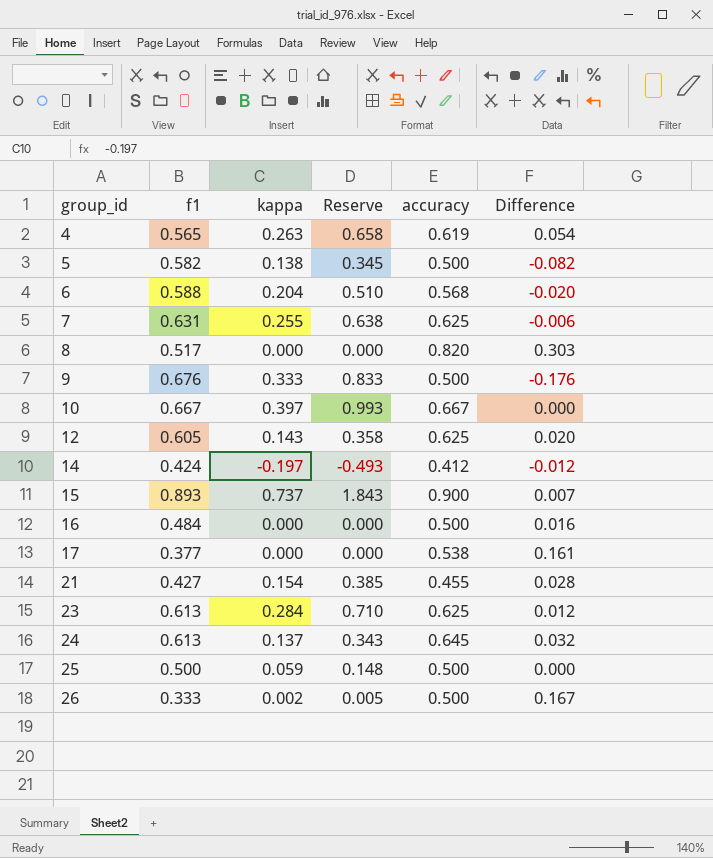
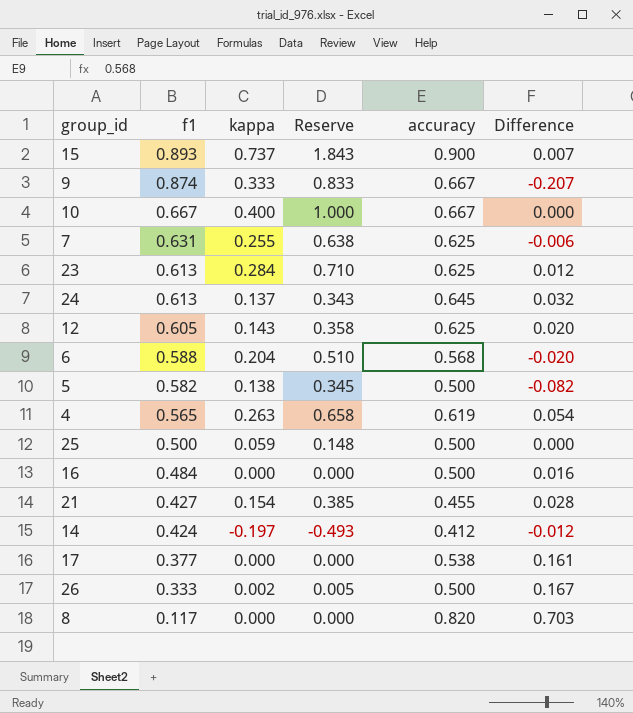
row order: group_id ascending -> f1 descending
9 | f1: 0.676 -> 0.874
9 | accuracy: 0.500 -> 0.667
9 | Difference: -0.176 -> -0.207
10 | kappa: 0.397 -> 0.400
10 | Reserve: 0.993 -> 1.000
8 | f1: 0.517 -> 0.117
8 | Difference: 0.303 -> 0.703

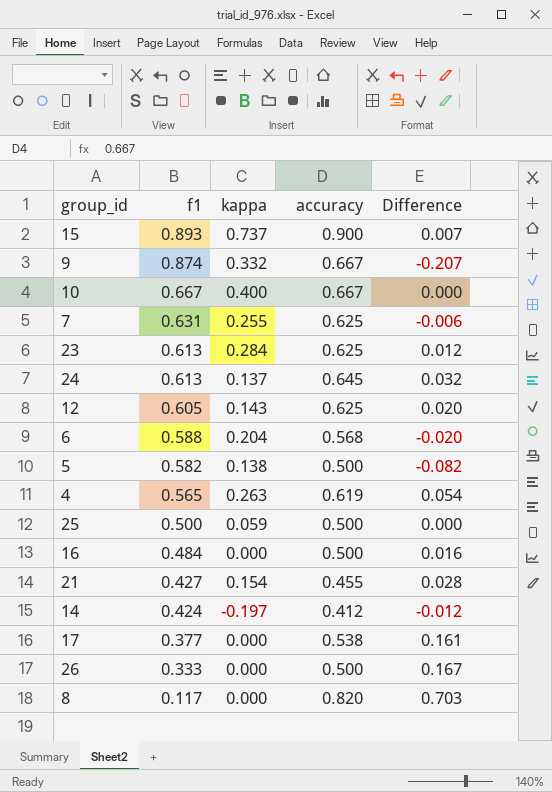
column Reserve | formula: [kappa] * 2.5 -> none
9 | kappa: 0.333 -> 0.332
26 | kappa: 0.002 -> 0.000

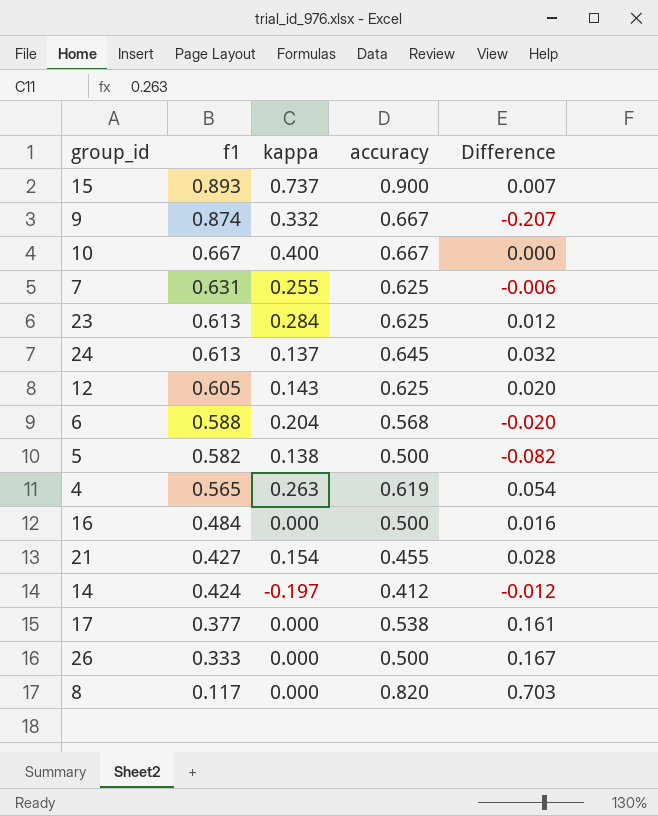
row 25: 0.500 | 0.059 | 0.500 | 0.000 -> none

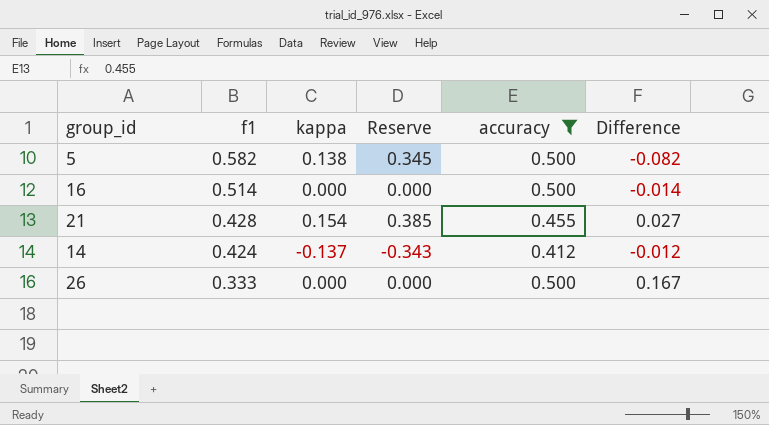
filter: none -> accuracy <= 0.500
column Reserve | formula: none -> [kappa] * 2.5
16 | f1: 0.484 -> 0.514
16 | Difference: 0.016 -> -0.014
21 | f1: 0.427 -> 0.428
21 | Difference: 0.028 -> 0.027
14 | kappa: -0.197 -> -0.137

